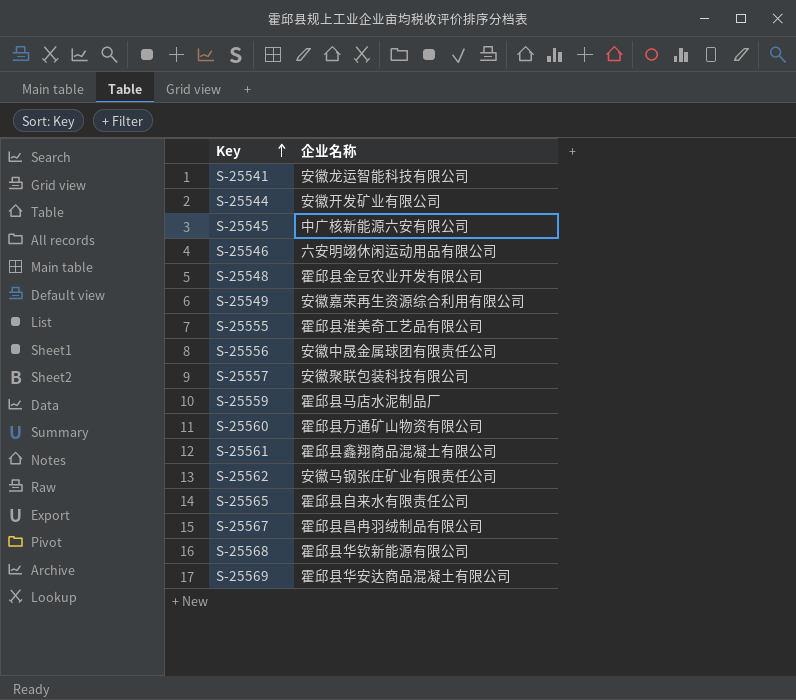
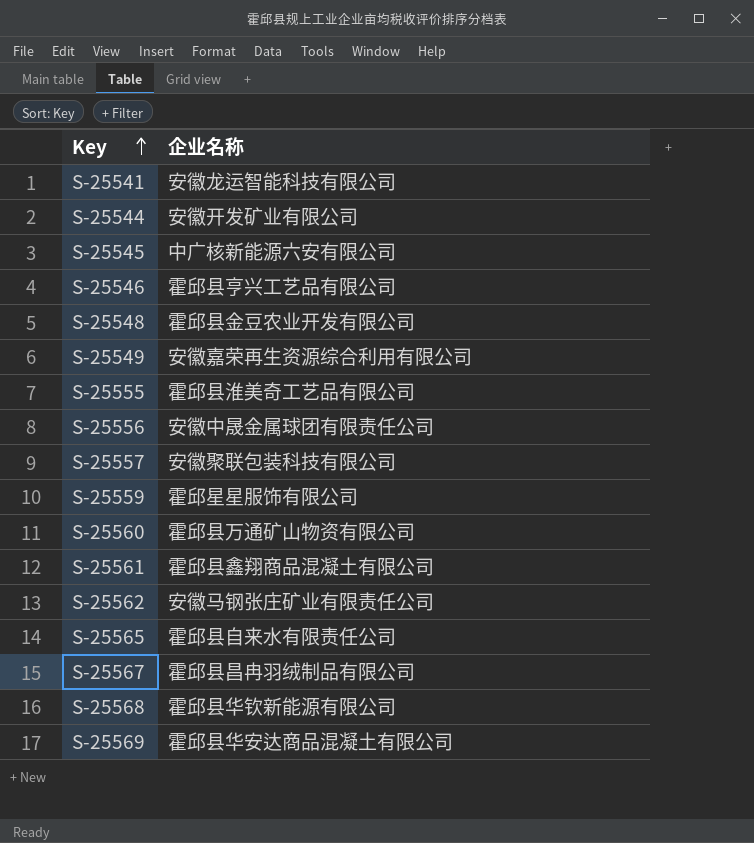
S-25546 | 企业名称: 六安明翊休闲运动用品有限公司 -> 霍邱县亨兴工艺品有限公司
S-25559 | 企业名称: 霍邱县马店水泥制品厂 -> 霍邱星星服饰有限公司

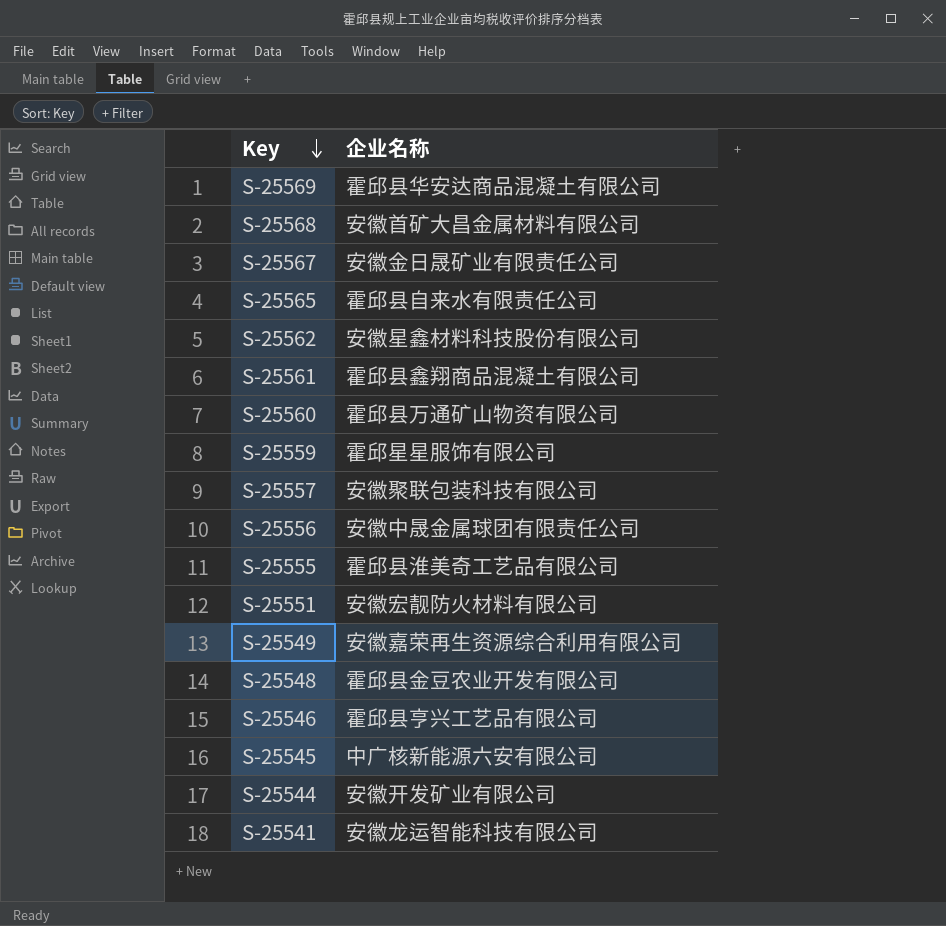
row order: Key ascending -> Key descending
S-25568 | 企业名称: 霍邱县华钦新能源有限公司 -> 安徽首矿大昌金属材料有限公司
S-25567 | 企业名称: 霍邱县昌冉羽绒制品有限公司 -> 安徽金日晟矿业有限责任公司
S-25562 | 企业名称: 安徽马钢张庄矿业有限责任公司 -> 安徽星鑫材料科技股份有限公司
row S-25551: none -> 安徽宏靓防火材料有限公司

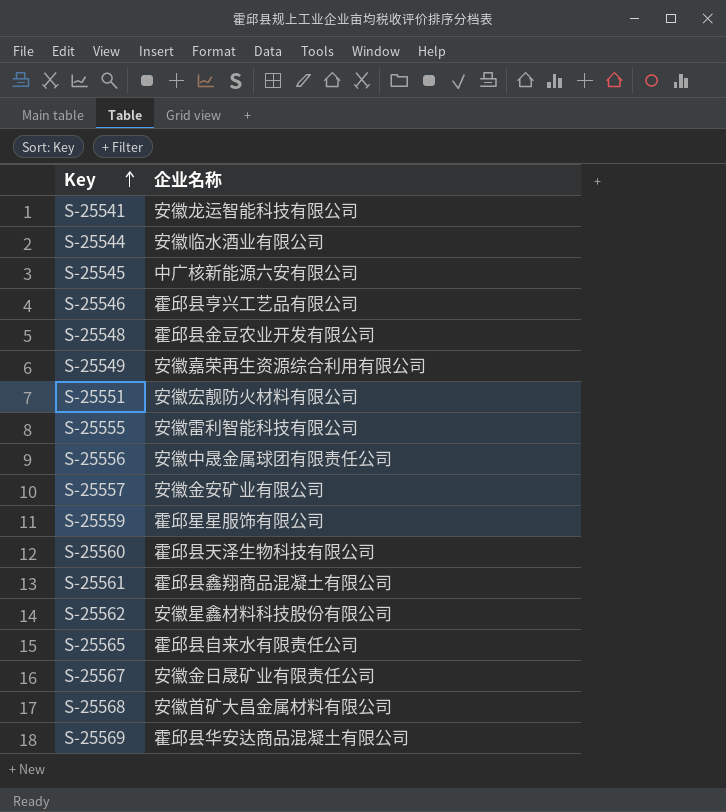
row order: Key descending -> Key ascending
S-25544 | 企业名称: 安徽开发矿业有限公司 -> 安徽临水酒业有限公司
S-25555 | 企业名称: 霍邱县淮美奇工艺品有限公司 -> 安徽雷利智能科技有限公司
S-25557 | 企业名称: 安徽聚联包装科技有限公司 -> 安徽金安矿业有限公司
S-25560 | 企业名称: 霍邱县万通矿山物资有限公司 -> 霍邱县天泽生物科技有限公司

